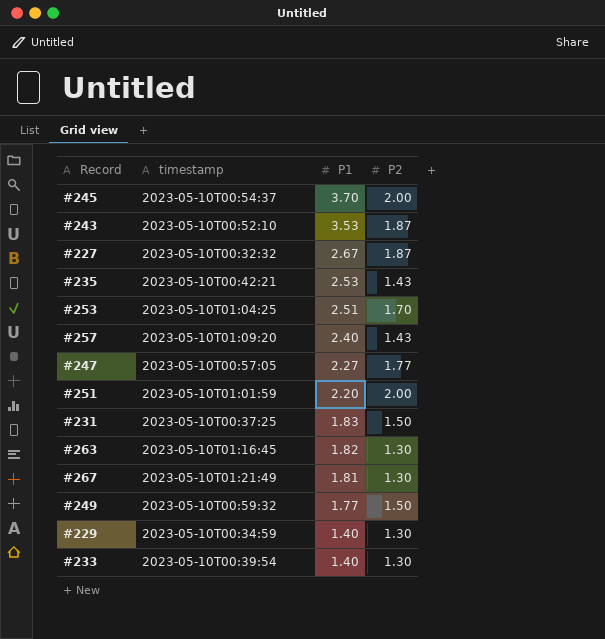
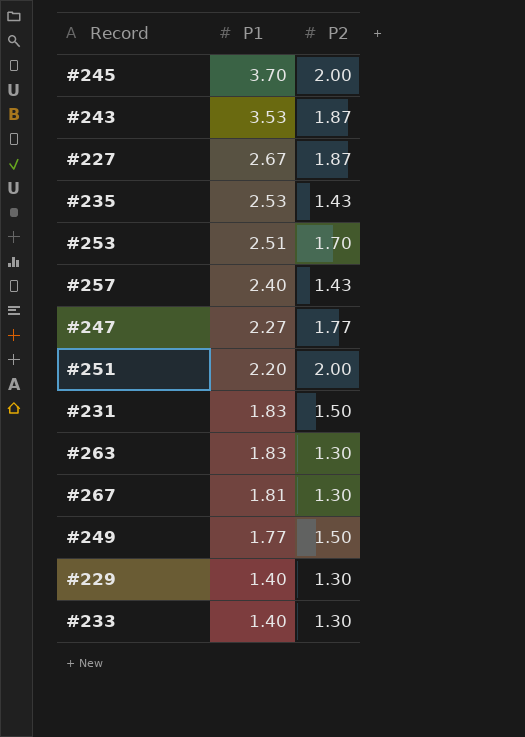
column timestamp | position: 2 -> none
#263 | P1: 1.82 -> 1.83

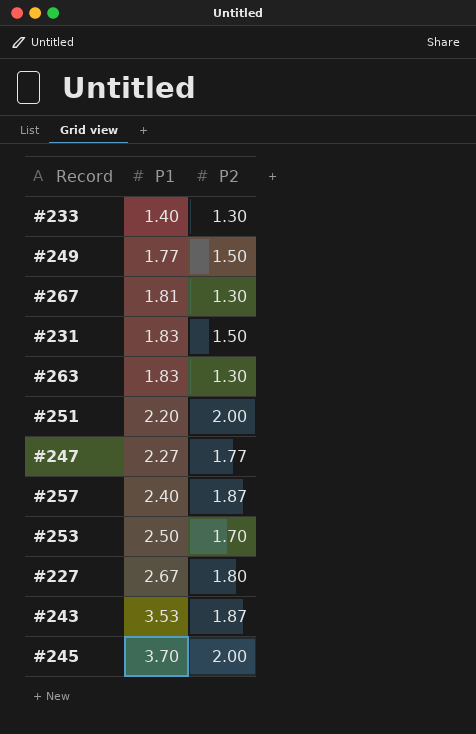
row order: P1 descending -> P1 ascending
row #235: 2.53 | 1.43 -> none
row #229: 1.40 | 1.30 -> none
#257 | P2: 1.43 -> 1.87
#253 | P1: 2.51 -> 2.50
#227 | P2: 1.87 -> 1.80

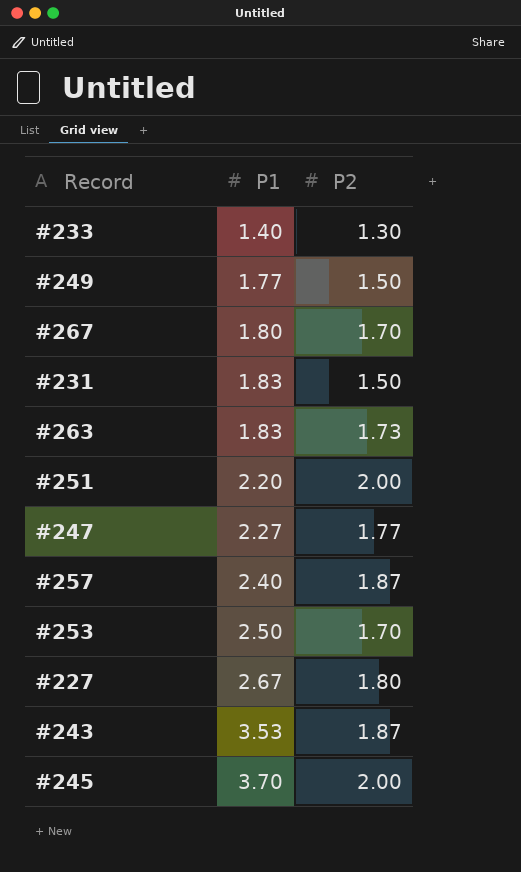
#267 | P1: 1.81 -> 1.80
#267 | P2: 1.30 -> 1.70
#263 | P2: 1.30 -> 1.73

